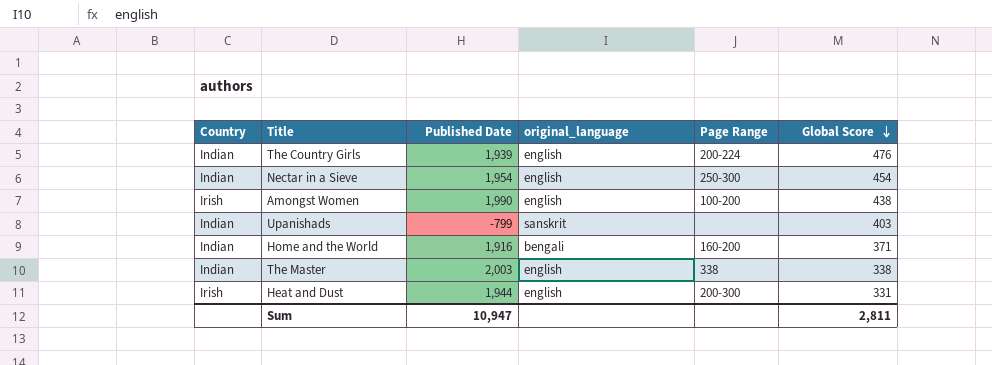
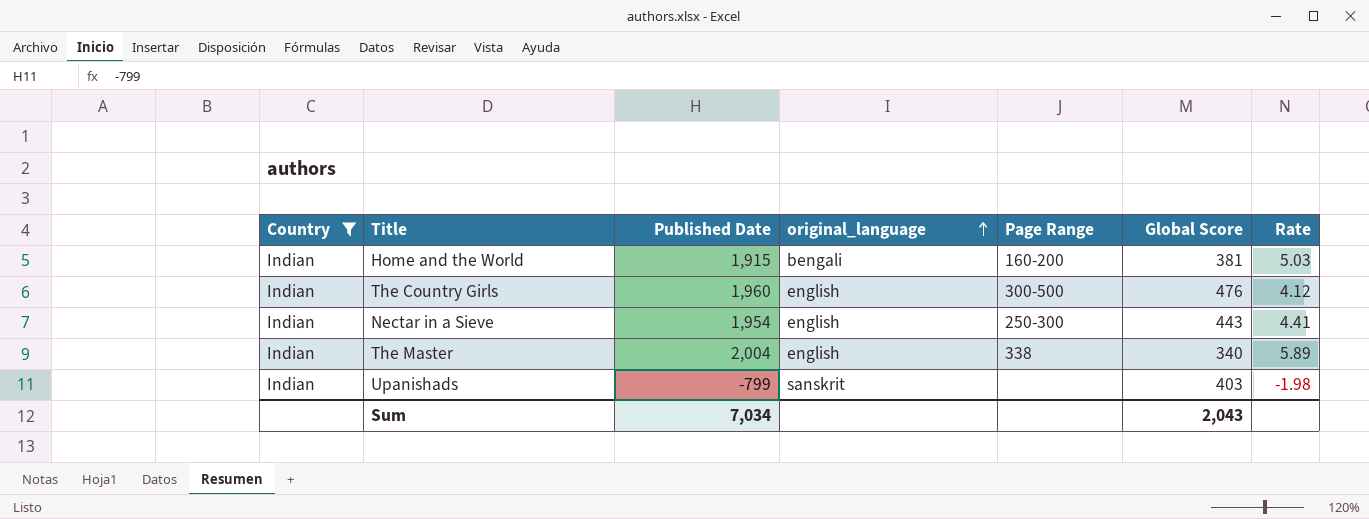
filter: none -> Country = Indian
row order: Global Score descending -> original_language ascending
column Rate | formula: none -> [Published Date] / [Global Score]
Home and the World | Published Date: 1,916 -> 1,915
Home and the World | Global Score: 371 -> 381
The Country Girls | Published Date: 1,939 -> 1,960
The Country Girls | Page Range: 200-224 -> 300-500
Nectar in a Sieve | Global Score: 454 -> 443
The Master | Published Date: 2,003 -> 2,004
The Master | Global Score: 338 -> 340
Sum | Published Date: 10,947 -> 7,034
Sum | Global Score: 2,811 -> 2,043

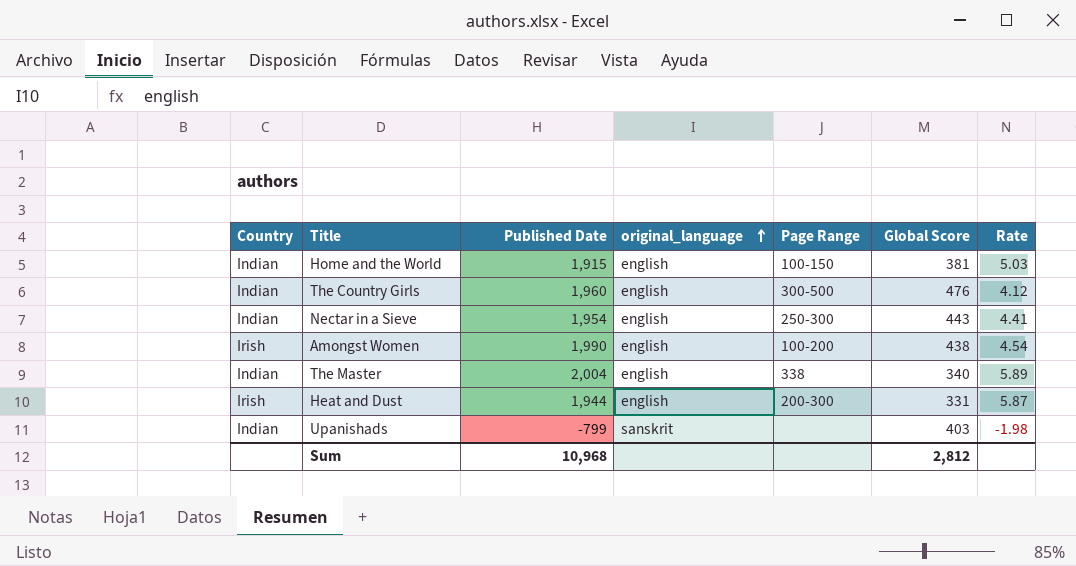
filter: Country = Indian -> none
Home and the World | original_language: bengali -> english
Home and the World | Page Range: 160-200 -> 100-150
Sum | Published Date: 7,034 -> 10,968
Sum | Global Score: 2,043 -> 2,812

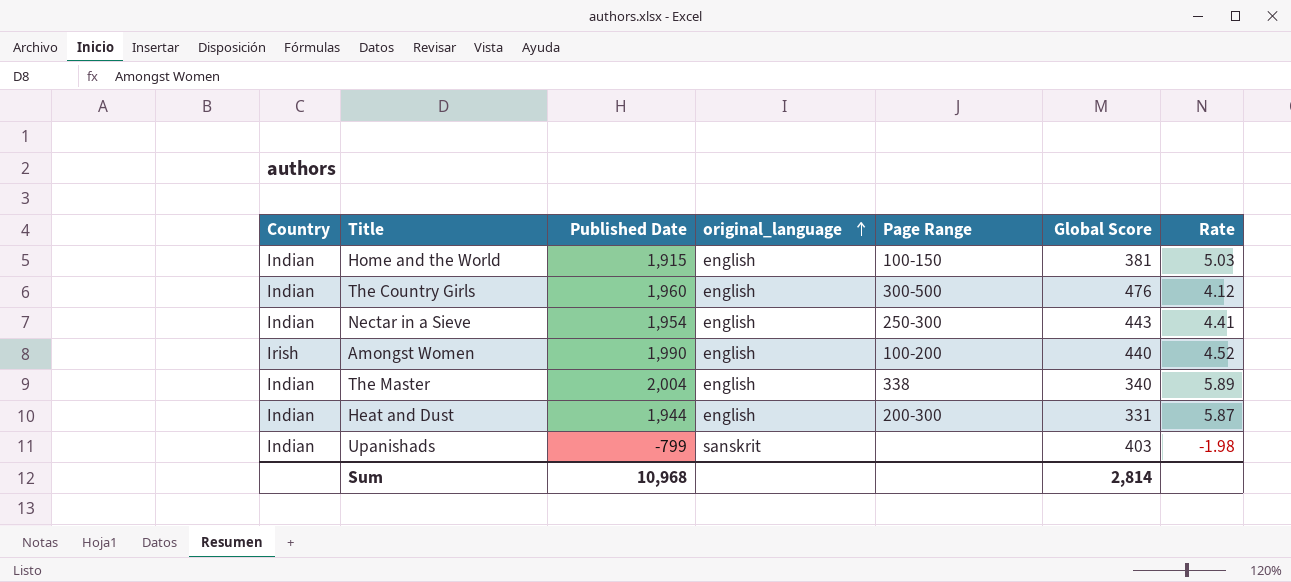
Amongst Women | Global Score: 438 -> 440
Amongst Women | Rate: 4.54 -> 4.52
Heat and Dust | Country: Irish -> Indian
Sum | Global Score: 2,812 -> 2,814

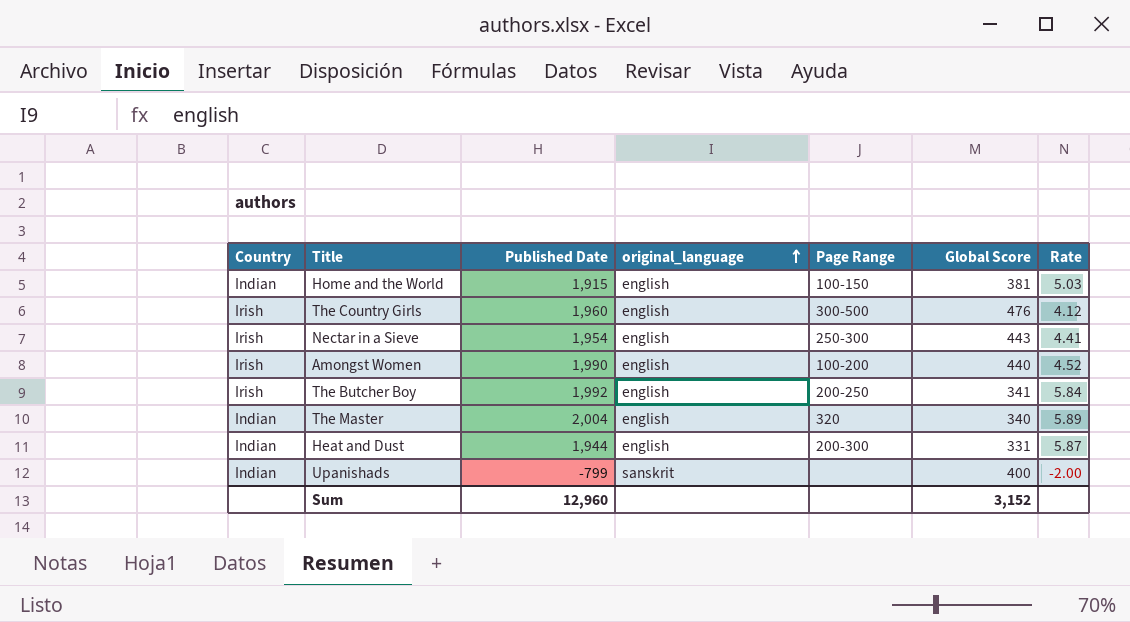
The Country Girls | Country: Indian -> Irish
Nectar in a Sieve | Country: Indian -> Irish
row The Butcher Boy: none -> Irish | 1,992 | english | 200-250 | 341 | 5.84
The Master | Page Range: 338 -> 320
Upanishads | Global Score: 403 -> 400
Upanishads | Rate: -1.98 -> -2.00
Sum | Published Date: 10,968 -> 12,960
Sum | Global Score: 2,814 -> 3,152

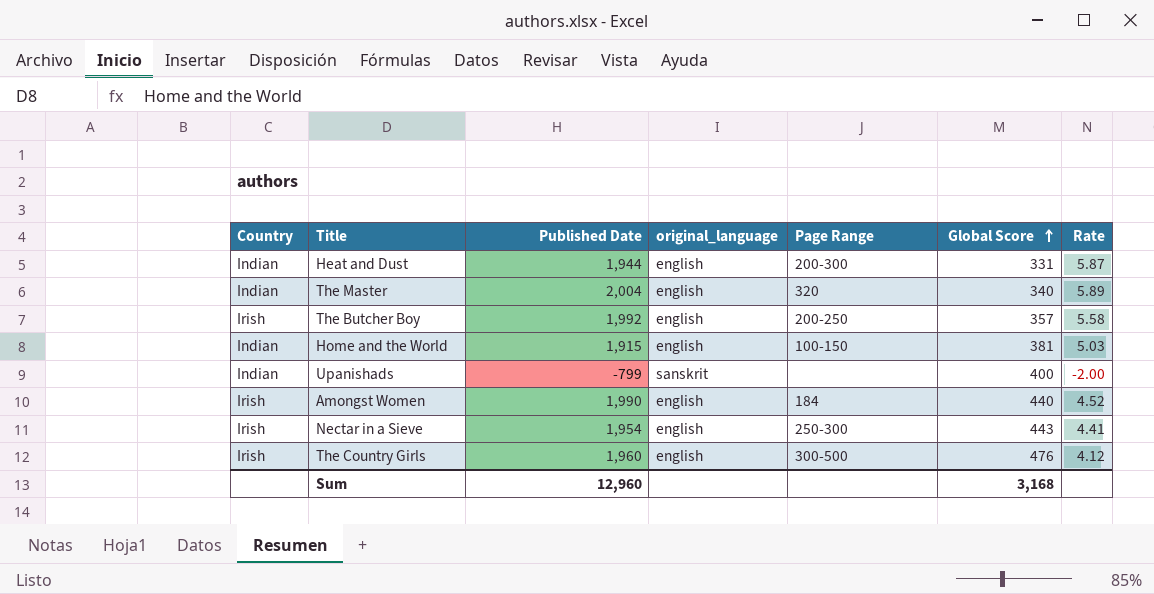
row order: original_language ascending -> Global Score ascending
The Butcher Boy | Global Score: 341 -> 357
The Butcher Boy | Rate: 5.84 -> 5.58
Amongst Women | Page Range: 100-200 -> 184
Sum | Global Score: 3,152 -> 3,168

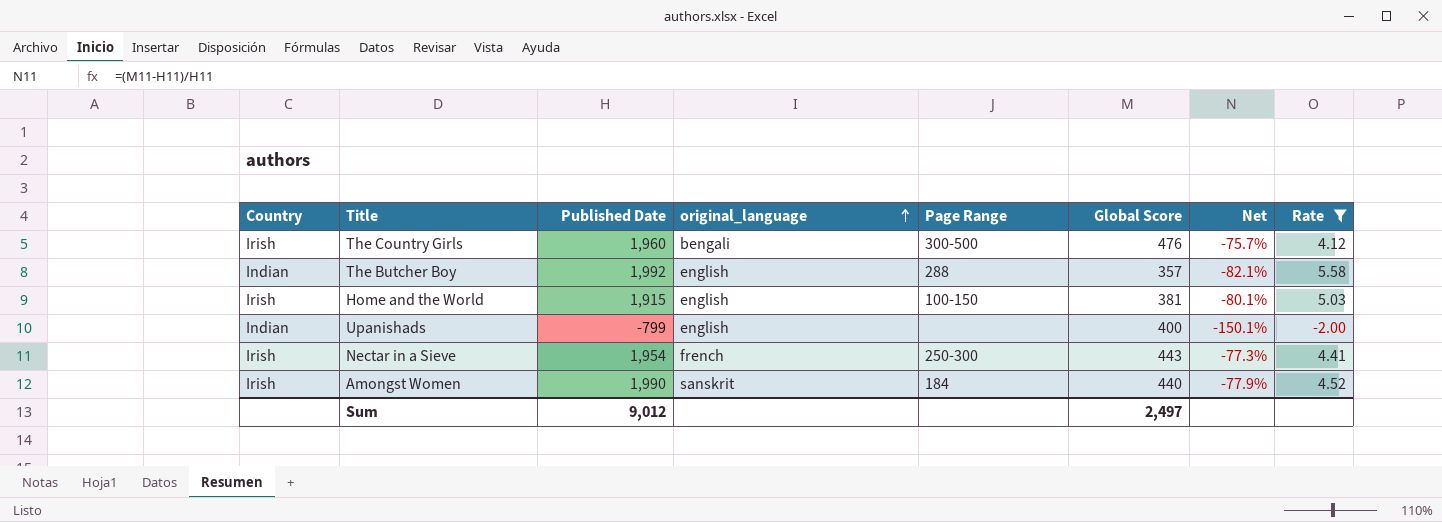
filter: none -> Rate <= 5.58
row order: Global Score ascending -> original_language ascending
column Net | formula: none -> ([Global Score] - [Published Date]) / [Published Date]
The Country Girls | original_language: english -> bengali
The Butcher Boy | Country: Irish -> Indian
The Butcher Boy | Page Range: 200-250 -> 288
Home and the World | Country: Indian -> Irish
Upanishads | original_language: sanskrit -> english
Nectar in a Sieve | original_language: english -> french
Amongst Women | original_language: english -> sanskrit
Sum | Published Date: 12,960 -> 9,012
Sum | Global Score: 3,168 -> 2,497

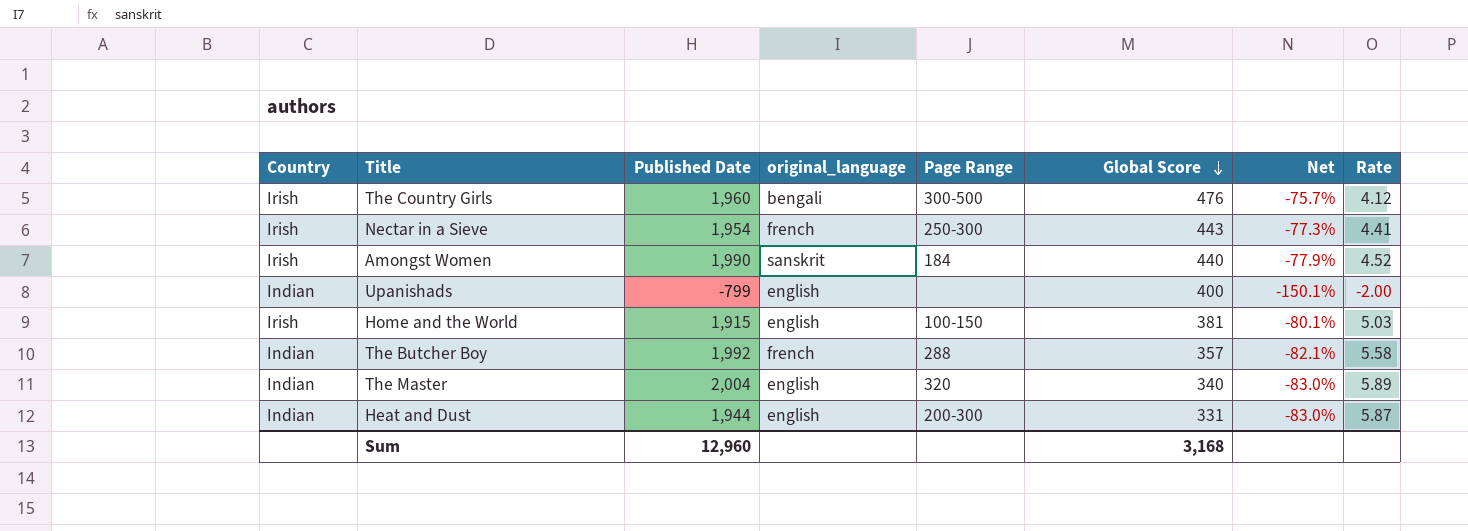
filter: Rate <= 5.58 -> none
row order: original_language ascending -> Global Score descending
The Butcher Boy | original_language: english -> french
Sum | Published Date: 9,012 -> 12,960
Sum | Global Score: 2,497 -> 3,168

